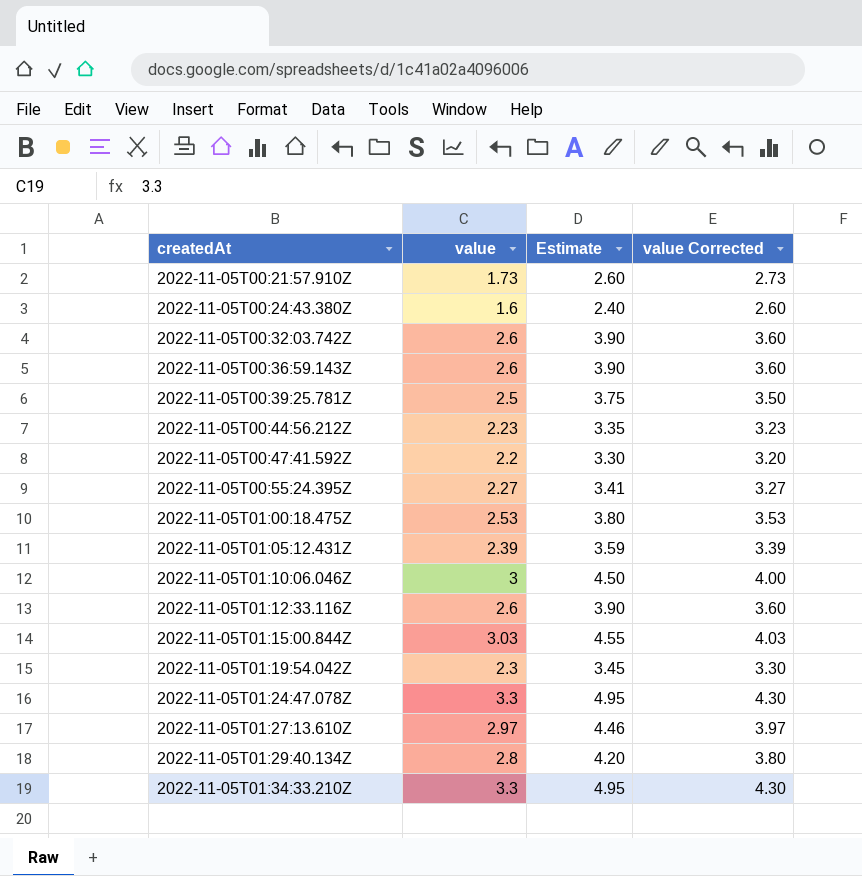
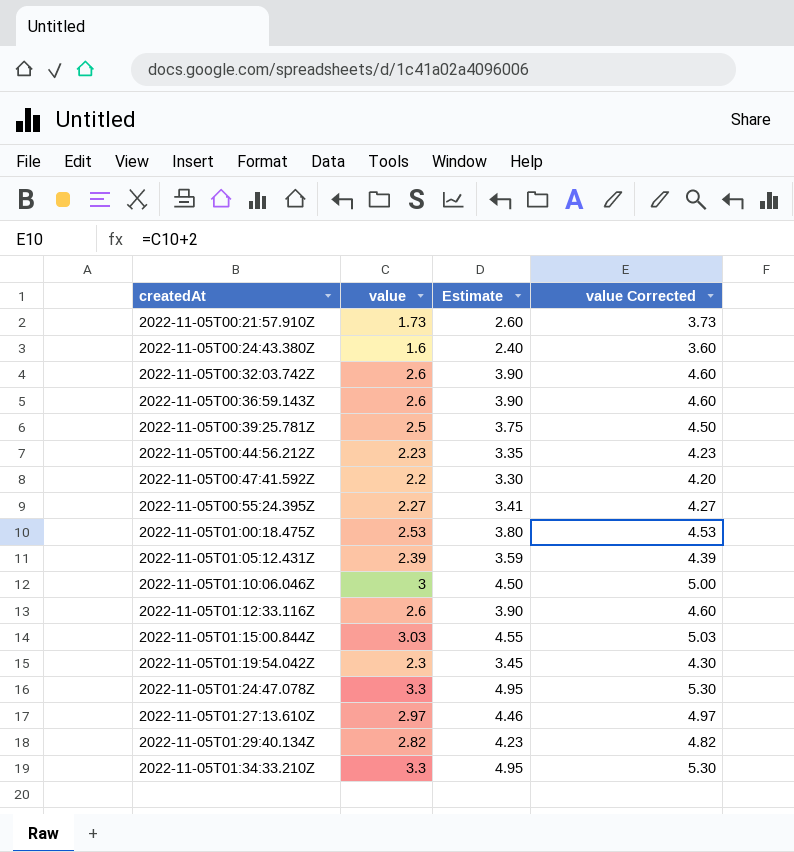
column value Corrected | formula: [value] + 1 -> [value] + 2
2022-11-05T01:29:40.134Z | value: 2.8 -> 2.82
2022-11-05T01:29:40.134Z | Estimate: 4.20 -> 4.23

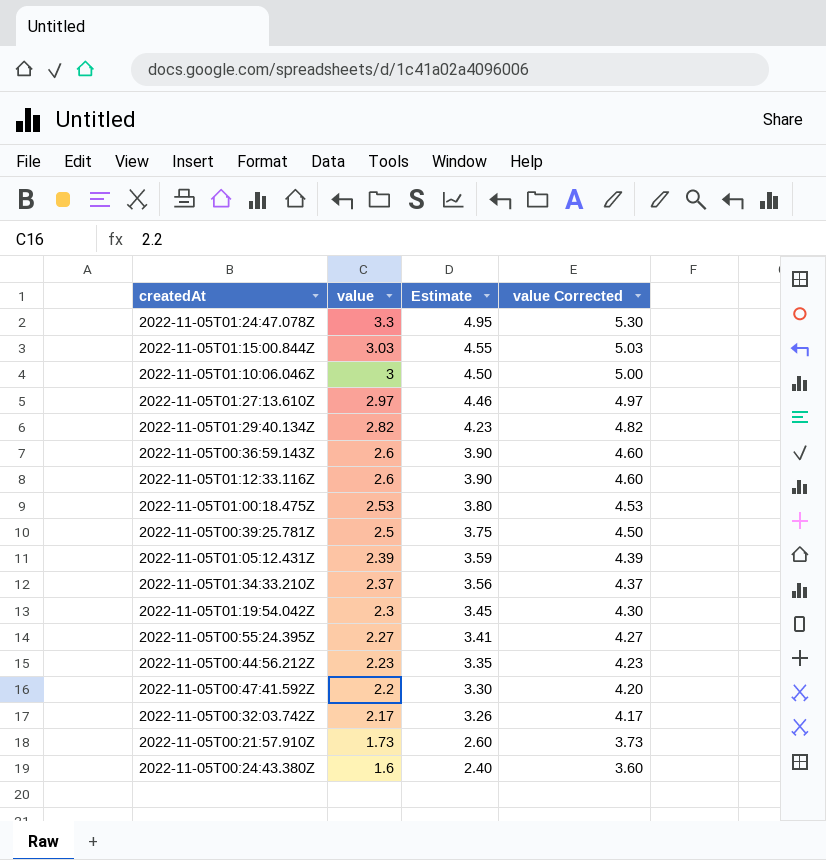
row order: createdAt ascending -> value descending
2022-11-05T01:34:33.210Z | value: 3.3 -> 2.37
2022-11-05T01:34:33.210Z | Estimate: 4.95 -> 3.56
2022-11-05T01:34:33.210Z | value Corrected: 5.30 -> 4.37
2022-11-05T00:32:03.742Z | value: 2.6 -> 2.17
2022-11-05T00:32:03.742Z | Estimate: 3.90 -> 3.26
2022-11-05T00:32:03.742Z | value Corrected: 4.60 -> 4.17

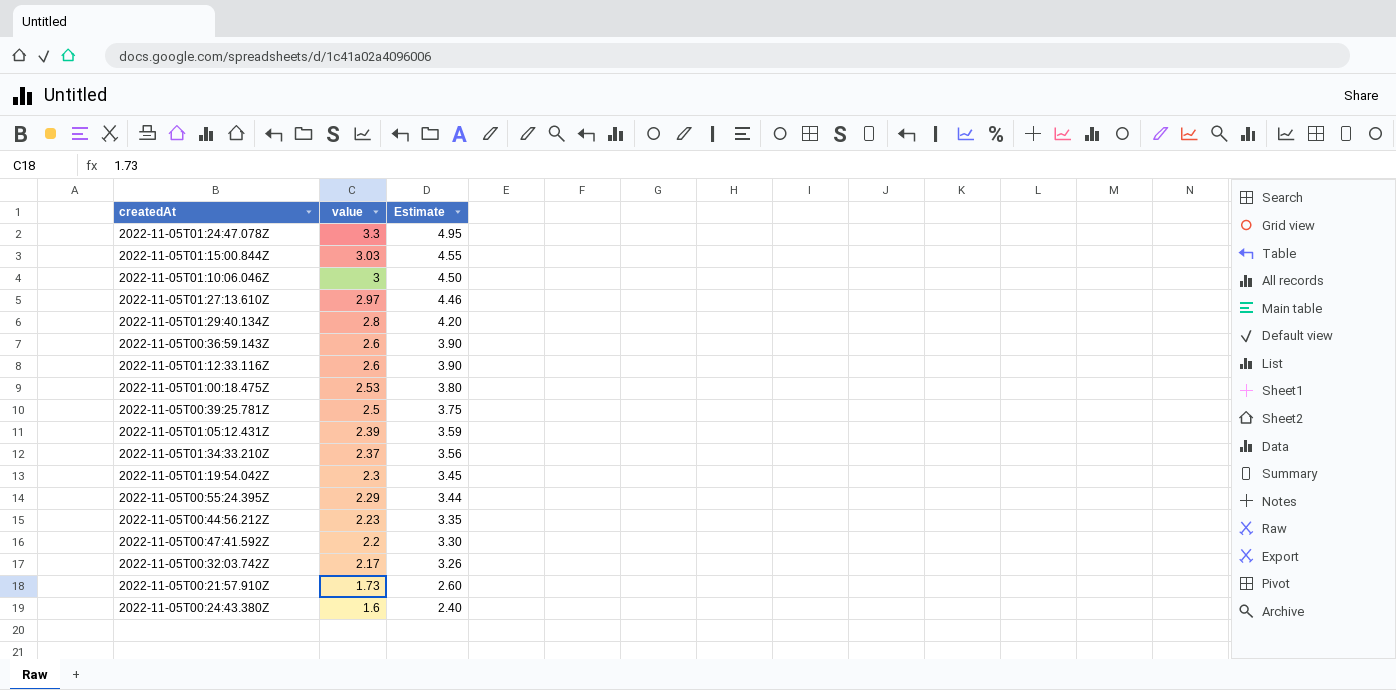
column value Corrected | formula: [value] + 2 -> none
2022-11-05T01:29:40.134Z | value: 2.82 -> 2.8
2022-11-05T01:29:40.134Z | Estimate: 4.23 -> 4.20
2022-11-05T00:55:24.395Z | value: 2.27 -> 2.29
2022-11-05T00:55:24.395Z | Estimate: 3.41 -> 3.44

